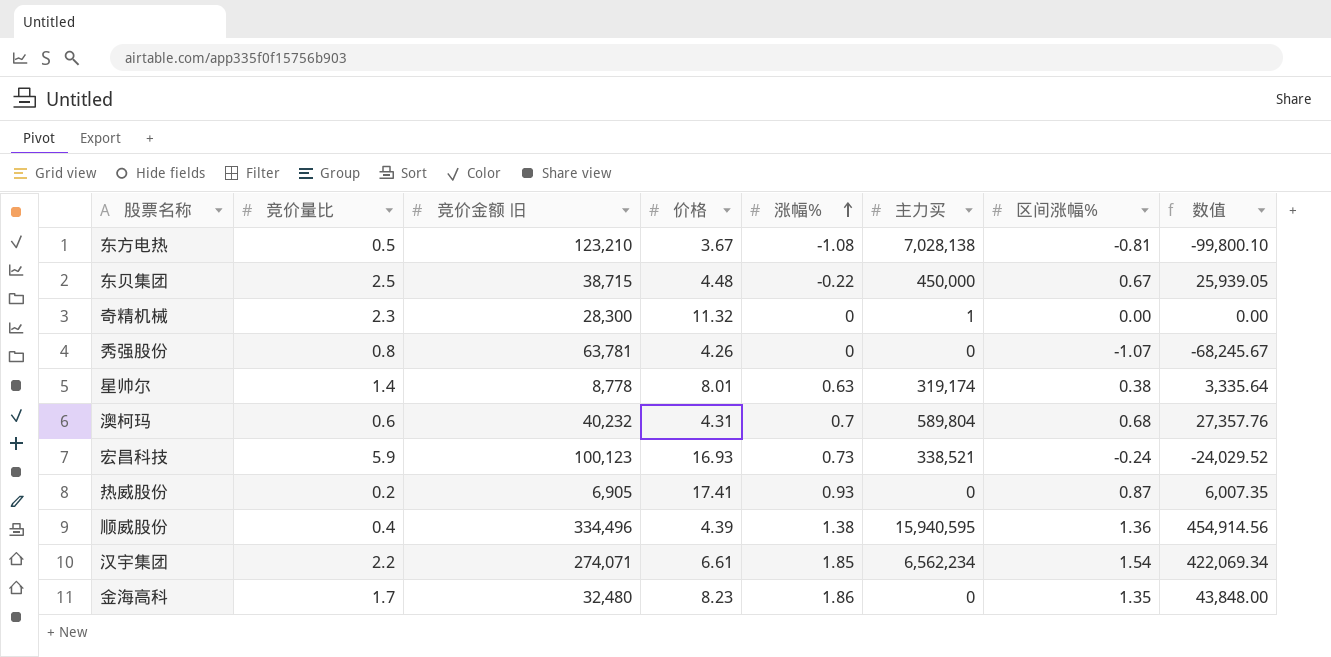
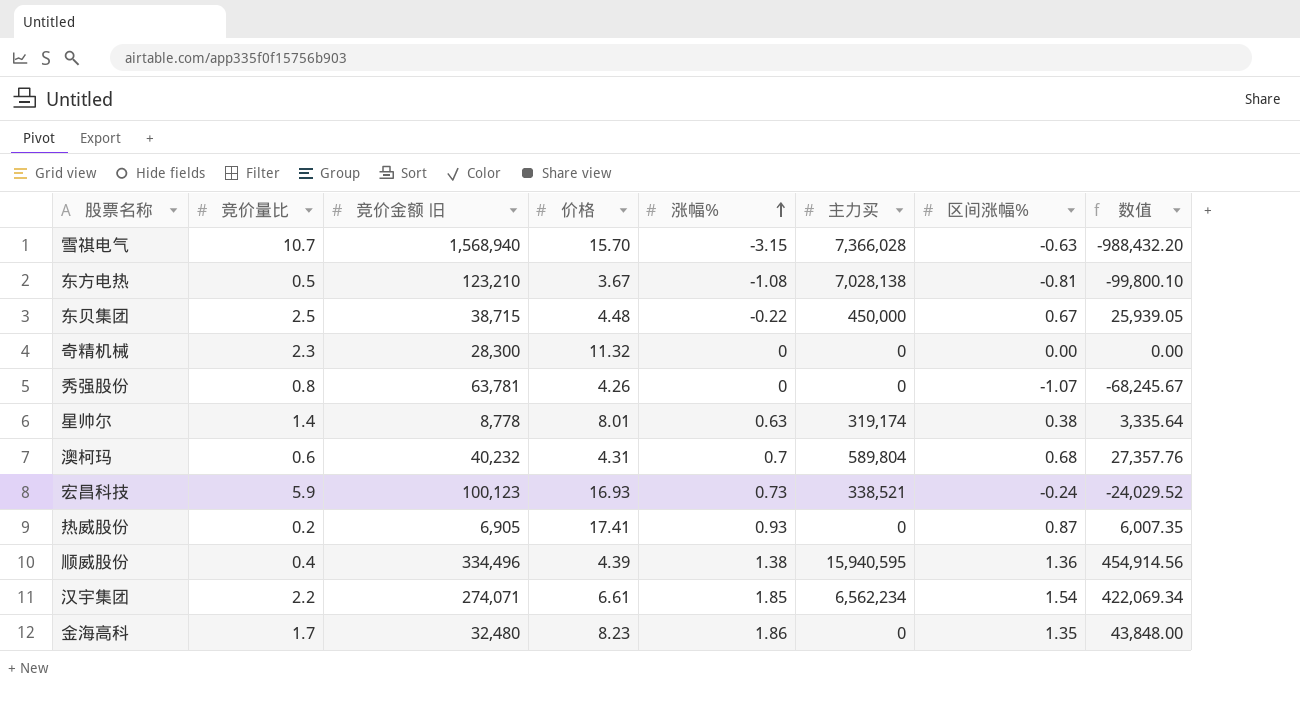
row 雪祺电气: none -> 10.7 | 1,568,940 | 15.70 | -3.15 | 7,366,028 | -0.63 | -988,432.20
奇精机械 | 主力买: 1 -> 0

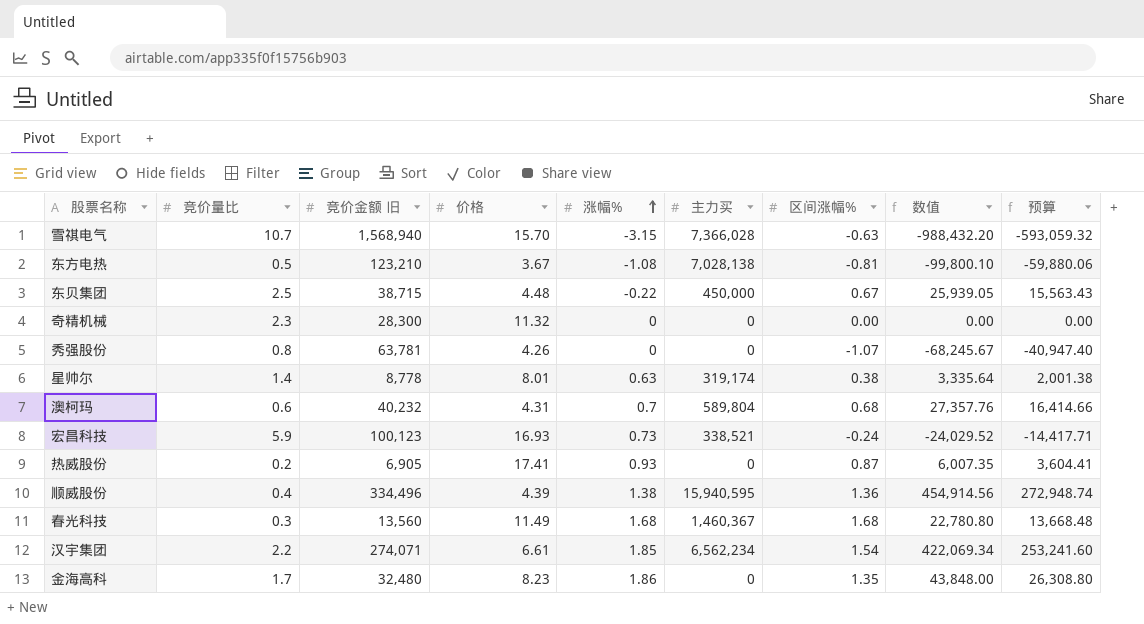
column 预算 | formula: none -> [数值] * 0.6
row 春光科技: none -> 0.3 | 13,560 | 11.49 | 1.68 | 1,460,367 | 1.68 | 22,780.80 | 13,668.48

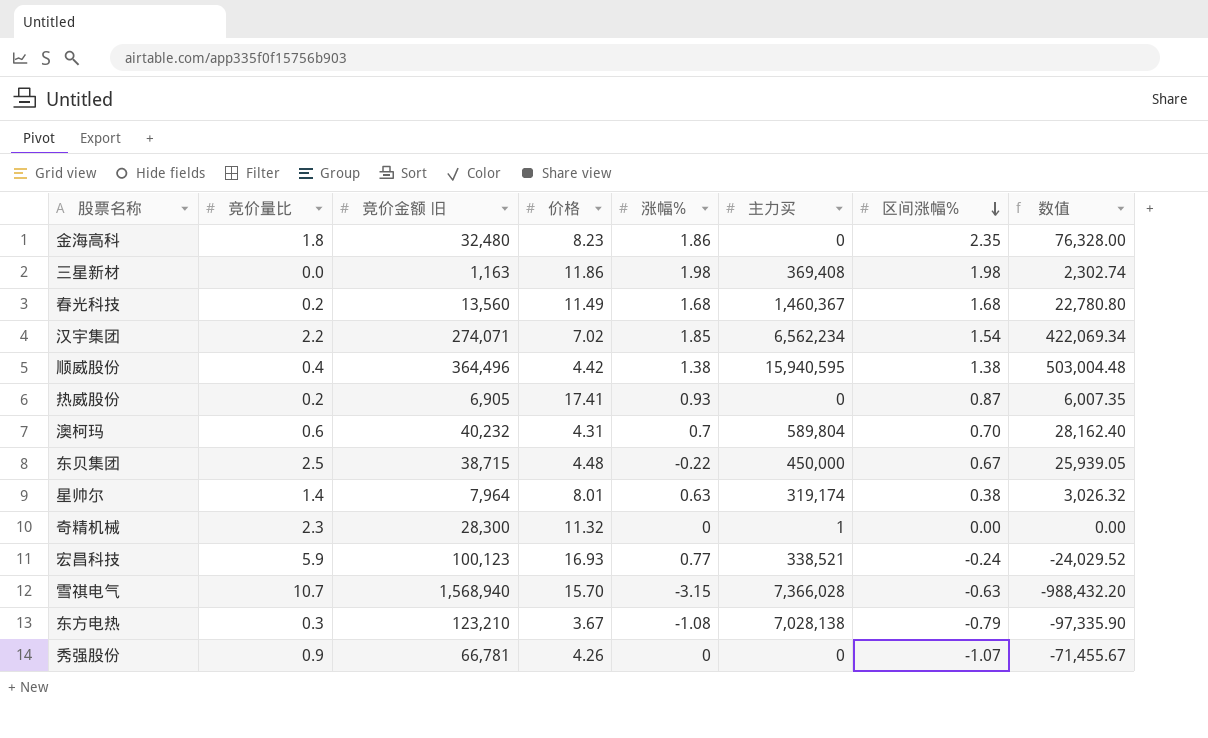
row order: 涨幅% ascending -> 区间涨幅% descending
column 预算 | formula: [数值] * 0.6 -> none
金海高科 | 竞价量比: 1.7 -> 1.8
金海高科 | 区间涨幅%: 1.35 -> 2.35
金海高科 | 数值: 43,848.00 -> 76,328.00
row 三星新材: none -> 0.0 | 1,163 | 11.86 | 1.98 | 369,408 | 1.98 | 2,302.74
春光科技 | 竞价量比: 0.3 -> 0.2
汉宇集团 | 价格: 6.61 -> 7.02
顺威股份 | 竞价金额 旧: 334,496 -> 364,496
顺威股份 | 价格: 4.39 -> 4.42
顺威股份 | 区间涨幅%: 1.36 -> 1.38
顺威股份 | 数值: 454,914.56 -> 503,004.48
澳柯玛 | 区间涨幅%: 0.68 -> 0.70
澳柯玛 | 数值: 27,357.76 -> 28,162.40
星帅尔 | 竞价金额 旧: 8,778 -> 7,964
星帅尔 | 数值: 3,335.64 -> 3,026.32
奇精机械 | 主力买: 0 -> 1
宏昌科技 | 涨幅%: 0.73 -> 0.77
东方电热 | 竞价量比: 0.5 -> 0.3
东方电热 | 区间涨幅%: -0.81 -> -0.79
东方电热 | 数值: -99,800.10 -> -97,335.90
秀强股份 | 竞价量比: 0.8 -> 0.9
秀强股份 | 竞价金额 旧: 63,781 -> 66,781
秀强股份 | 数值: -68,245.67 -> -71,455.67

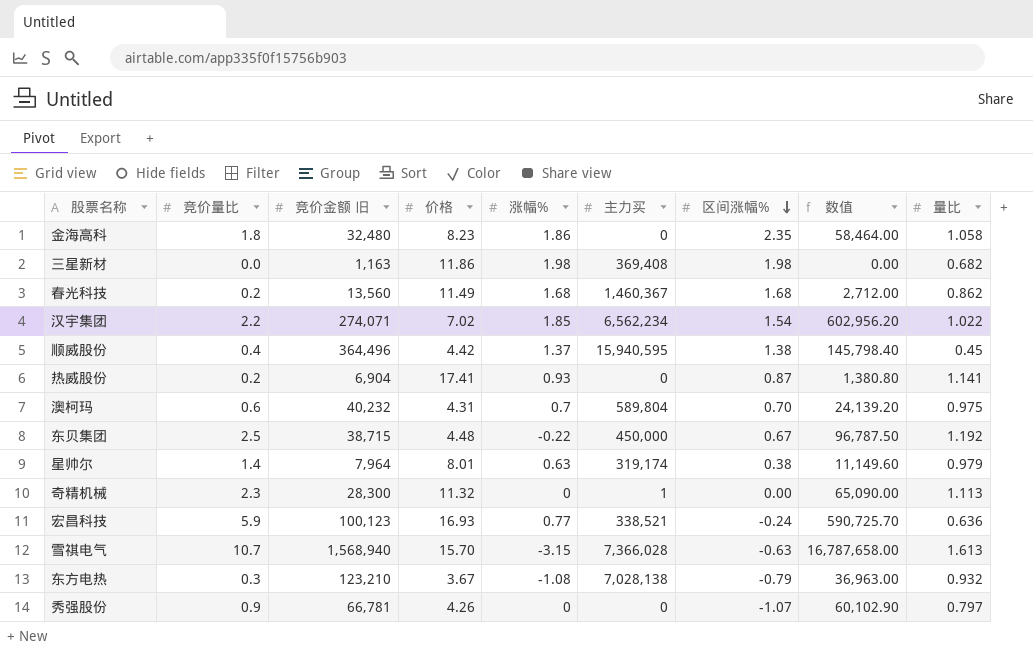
column 数值 | formula: [竞价金额 旧] * [区间涨幅%] -> [竞价量比] * [竞价金额 旧]
column 量比 | position: none -> 9
顺威股份 | 涨幅%: 1.38 -> 1.37
热威股份 | 竞价金额 旧: 6,905 -> 6,904

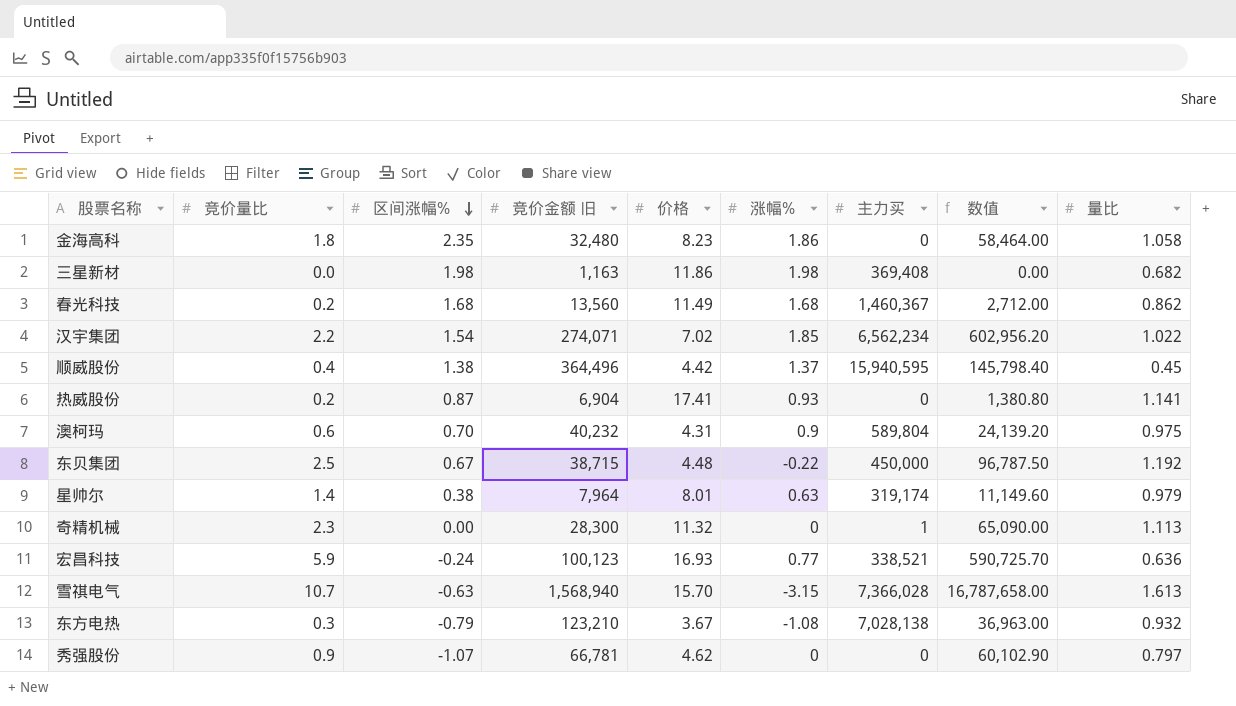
column 区间涨幅% | position: 7 -> 3
澳柯玛 | 涨幅%: 0.7 -> 0.9
秀强股份 | 价格: 4.26 -> 4.62

